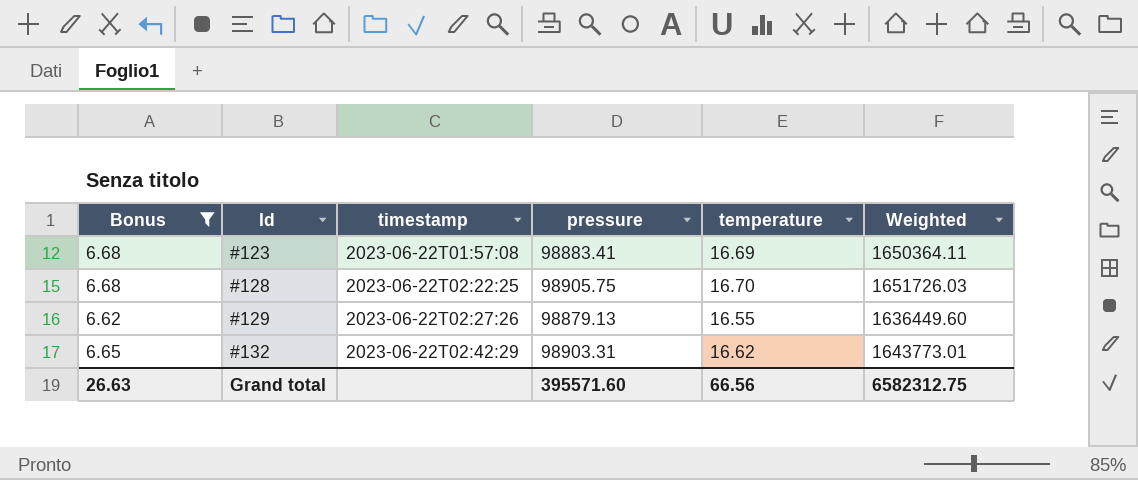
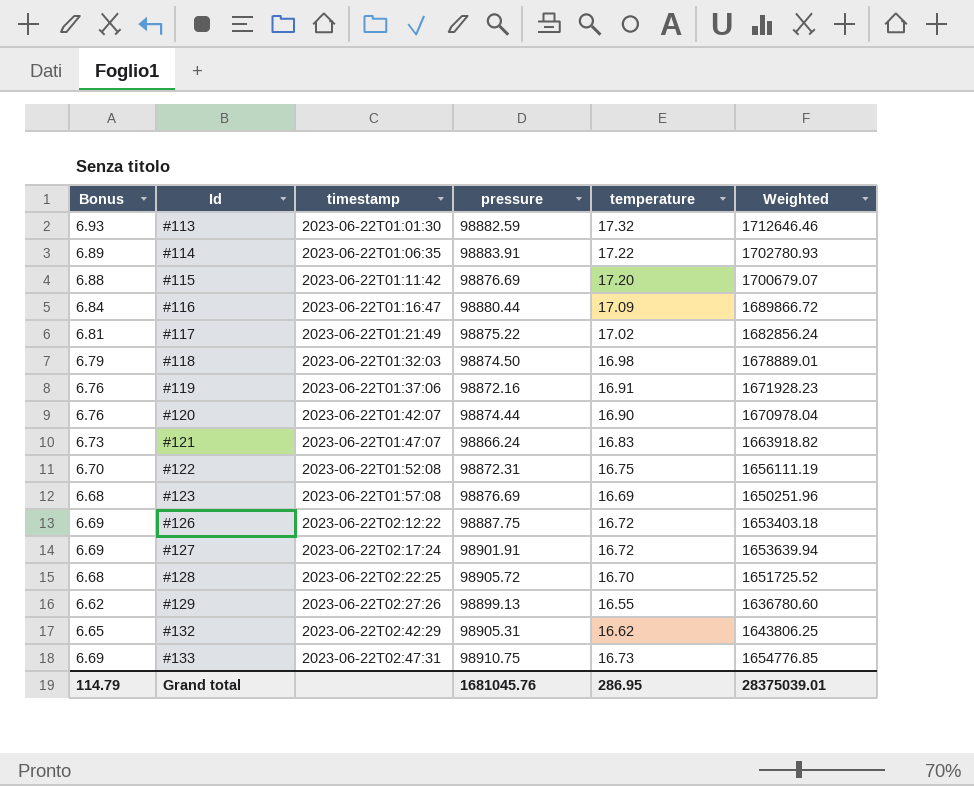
filter: Bonus <= 6.68 -> none
#123 | pressure: 98883.41 -> 98876.69
#123 | Weighted: 1650364.11 -> 1650251.96
#128 | pressure: 98905.75 -> 98905.72
#128 | Weighted: 1651726.03 -> 1651725.52
#129 | pressure: 98879.13 -> 98899.13
#129 | Weighted: 1636449.60 -> 1636780.60
#132 | pressure: 98903.31 -> 98905.31
#132 | Weighted: 1643773.01 -> 1643806.25
Grand total | Bonus: 26.63 -> 114.79
Grand total | pressure: 395571.60 -> 1681045.76
Grand total | temperature: 66.56 -> 286.95
Grand total | Weighted: 6582312.75 -> 28375039.01

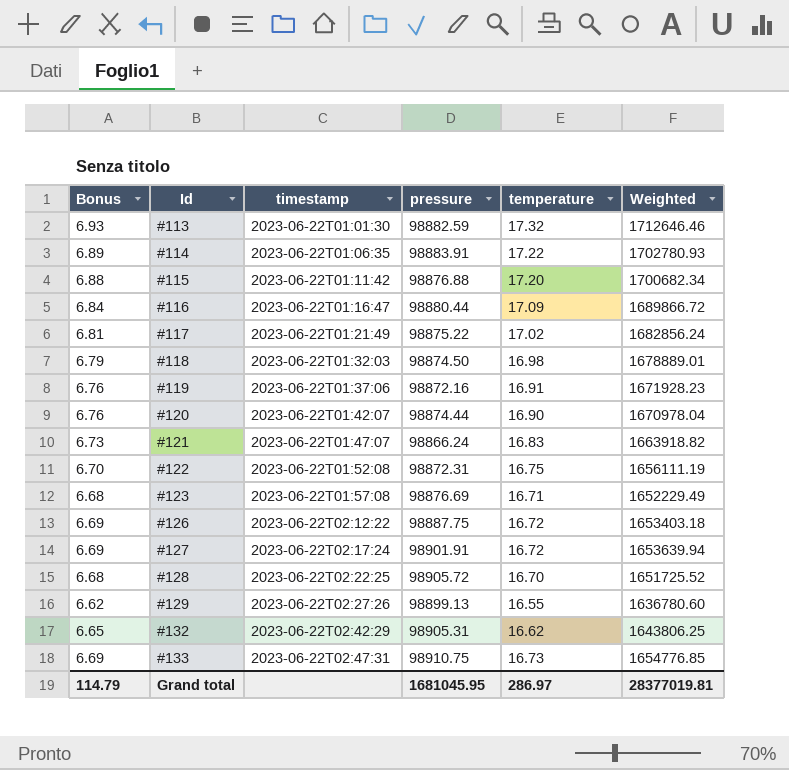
#115 | pressure: 98876.69 -> 98876.88
#115 | Weighted: 1700679.07 -> 1700682.34
#123 | temperature: 16.69 -> 16.71
#123 | Weighted: 1650251.96 -> 1652229.49
Grand total | pressure: 1681045.76 -> 1681045.95
Grand total | temperature: 286.95 -> 286.97
Grand total | Weighted: 28375039.01 -> 28377019.81

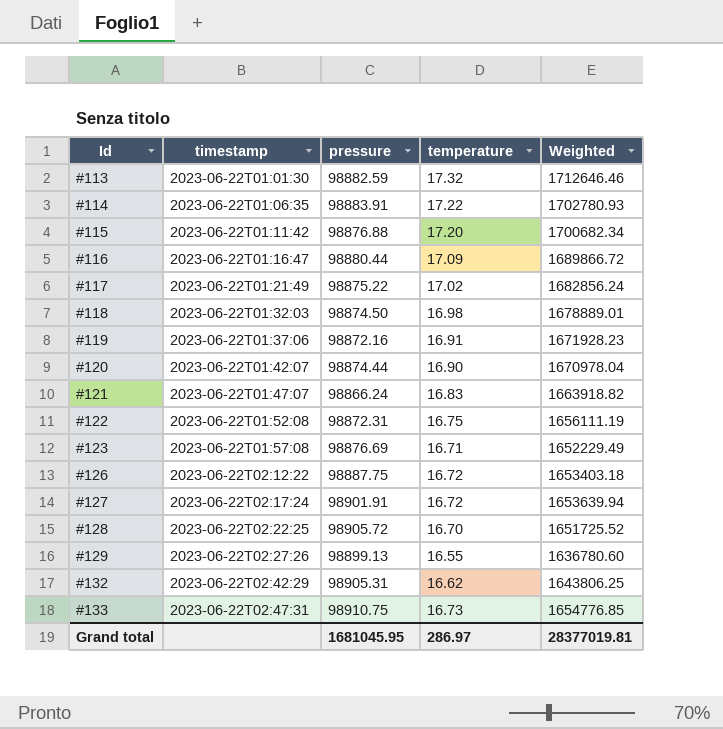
column Bonus | formula: [temperature] * 0.4 -> none

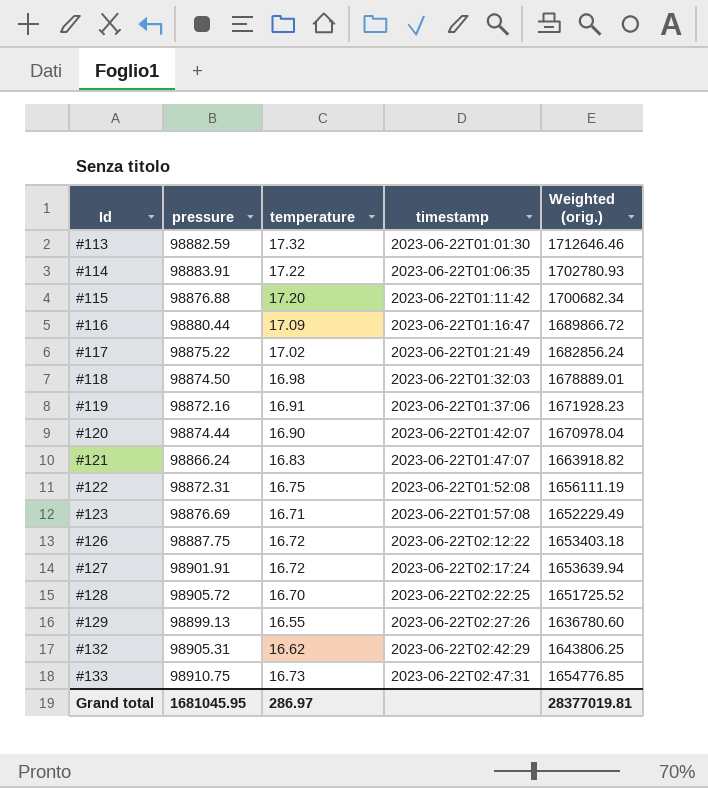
column timestamp | position: 2 -> 4
column name: Weighted -> Weighted (orig.)

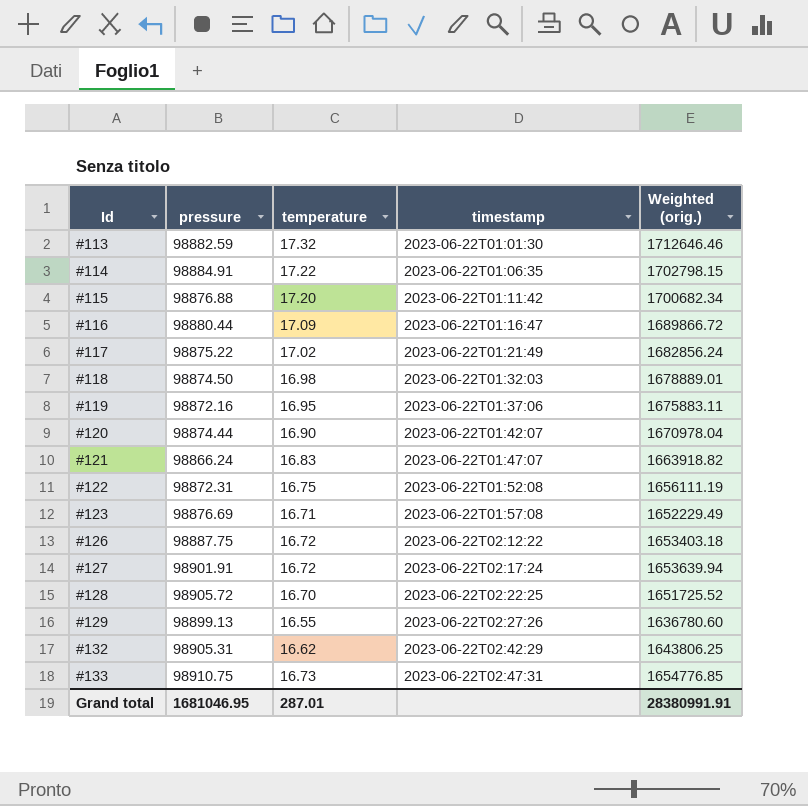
#114 | pressure: 98883.91 -> 98884.91
#114 | Weighted (orig.): 1702780.93 -> 1702798.15
#119 | temperature: 16.91 -> 16.95
#119 | Weighted (orig.): 1671928.23 -> 1675883.11
Grand total | pressure: 1681045.95 -> 1681046.95
Grand total | temperature: 286.97 -> 287.01
Grand total | Weighted (orig.): 28377019.81 -> 28380991.91

